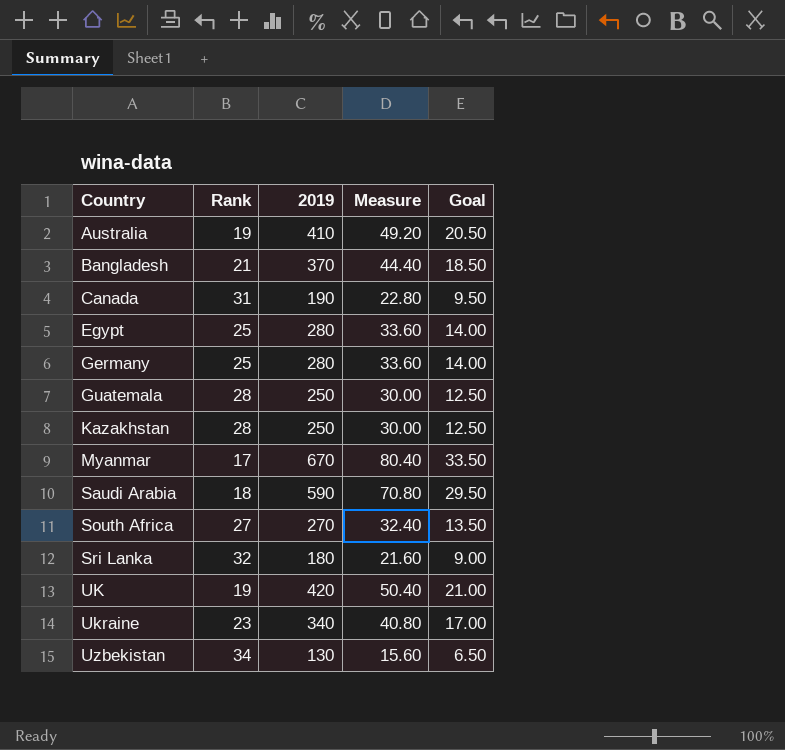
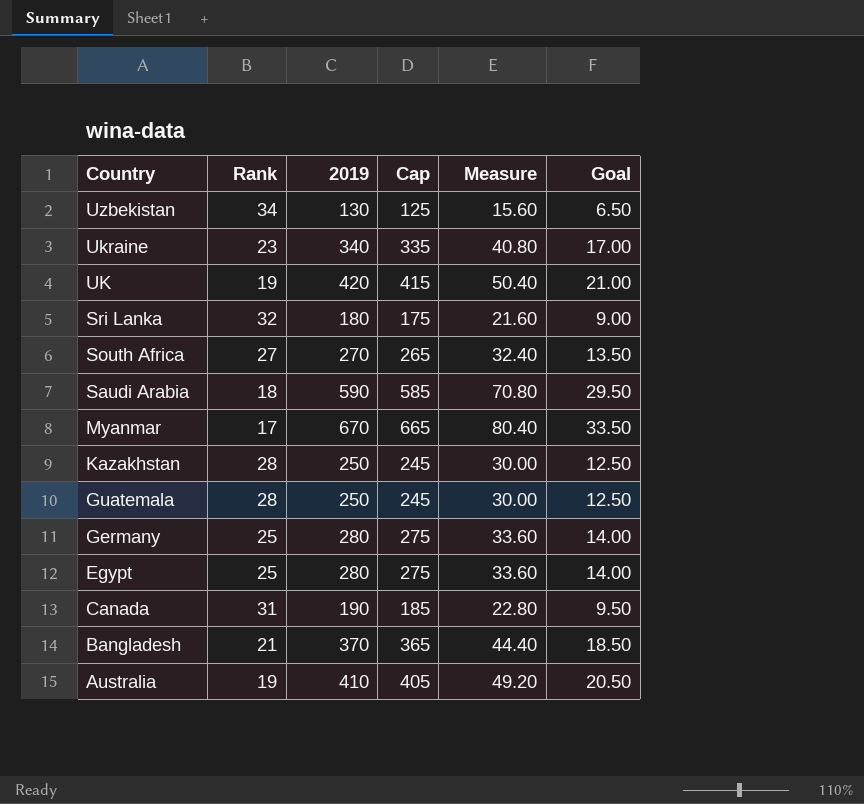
row order: Country ascending -> Country descending
column Cap | formula: none -> [2019] - 5

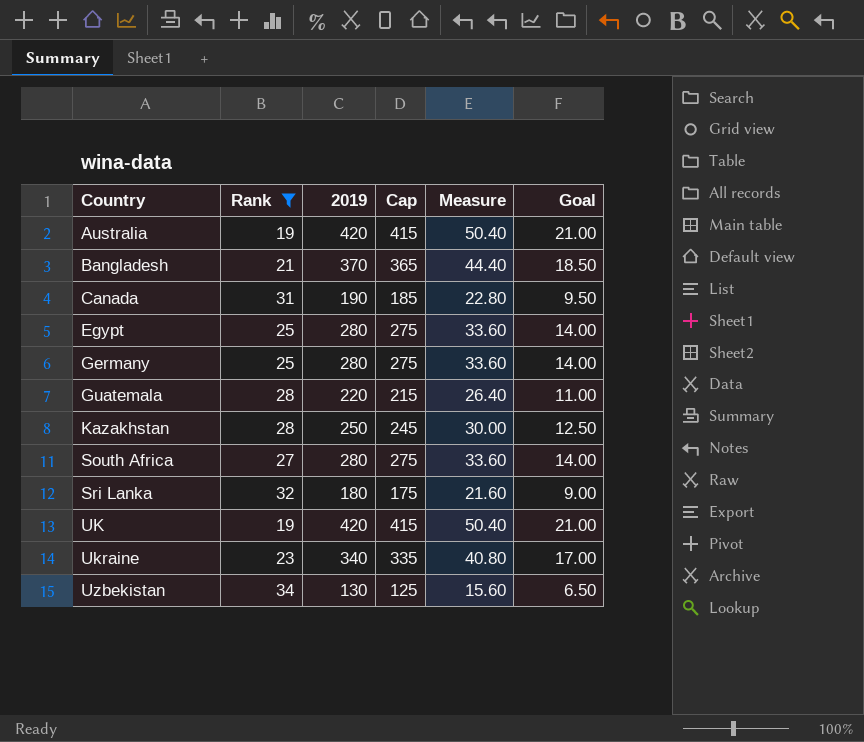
filter: none -> Rank >= 19
row order: Country descending -> Country ascending
Australia | 2019: 410 -> 420
Australia | Cap: 405 -> 415
Australia | Measure: 49.20 -> 50.40
Australia | Goal: 20.50 -> 21.00
Guatemala | 2019: 250 -> 220
Guatemala | Cap: 245 -> 215
Guatemala | Measure: 30.00 -> 26.40
Guatemala | Goal: 12.50 -> 11.00
South Africa | 2019: 270 -> 280
South Africa | Cap: 265 -> 275
South Africa | Measure: 32.40 -> 33.60
South Africa | Goal: 13.50 -> 14.00

